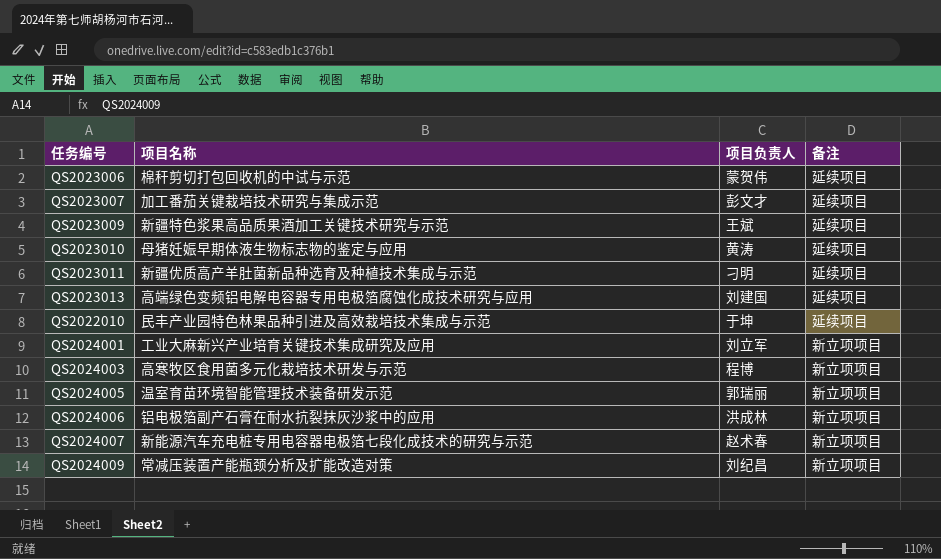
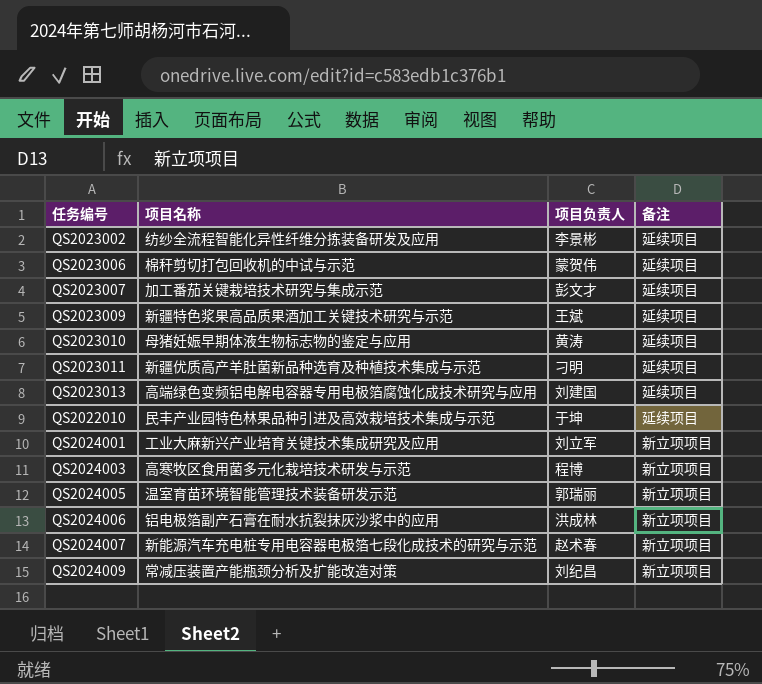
row QS2023002: none -> 纺纱全流程智能化异性纤维分拣装备研发及应用 | 李景彬 | 延续项目

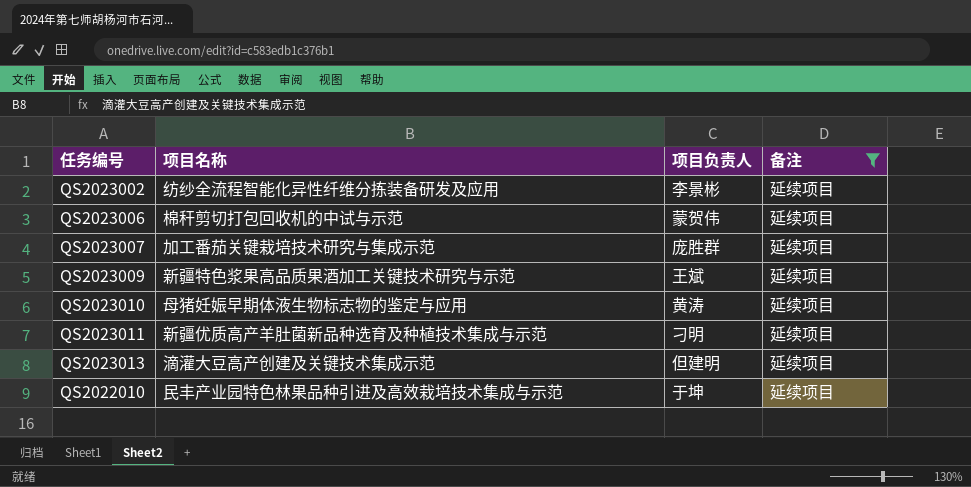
filter: none -> 备注 = 延续项目
QS2023007 | 项目负责人: 彭文才 -> 庞胜群
QS2023013 | 项目名称: 高端绿色变频铝电解电容器专用电极箔腐蚀化成技术研究与应用 -> 滴灌大豆高产创建及关键技术集成示范
QS2023013 | 项目负责人: 刘建国 -> 但建明

